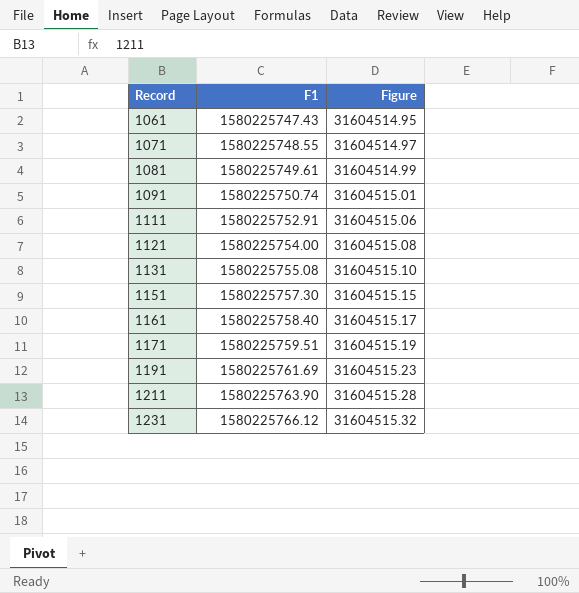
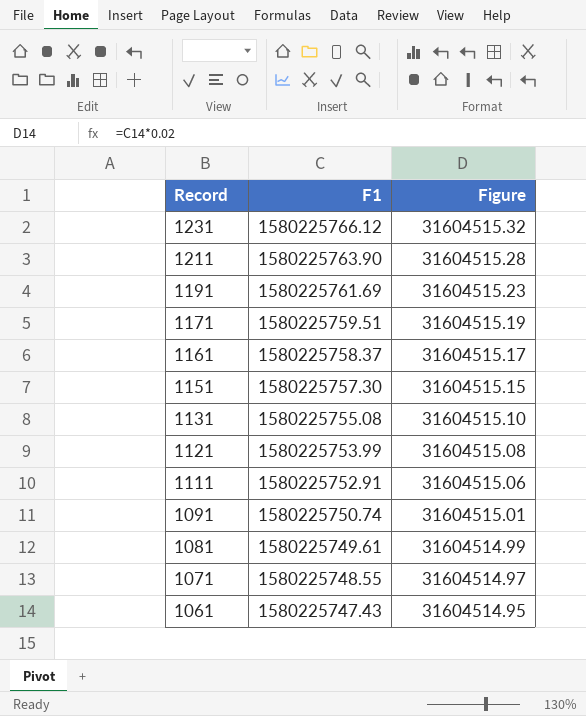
row order: Record ascending -> Record descending
1161 | F1: 1580225758.40 -> 1580225758.37
1121 | F1: 1580225754.00 -> 1580225753.99

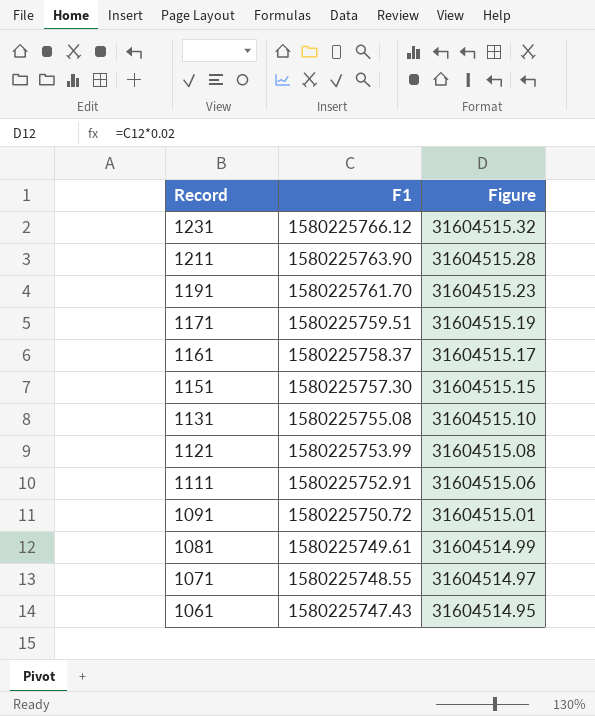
1191 | F1: 1580225761.69 -> 1580225761.70
1091 | F1: 1580225750.74 -> 1580225750.72

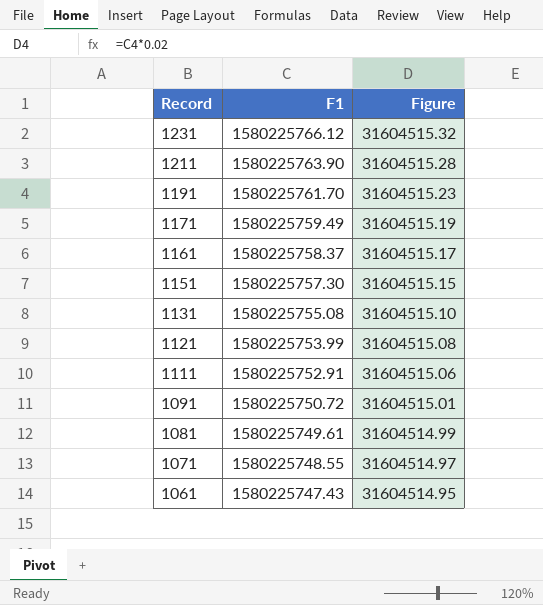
1171 | F1: 1580225759.51 -> 1580225759.49

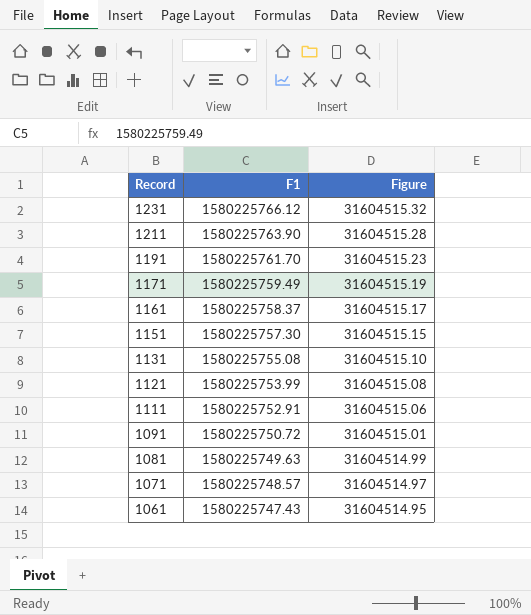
1081 | F1: 1580225749.61 -> 1580225749.63
1071 | F1: 1580225748.55 -> 1580225748.57

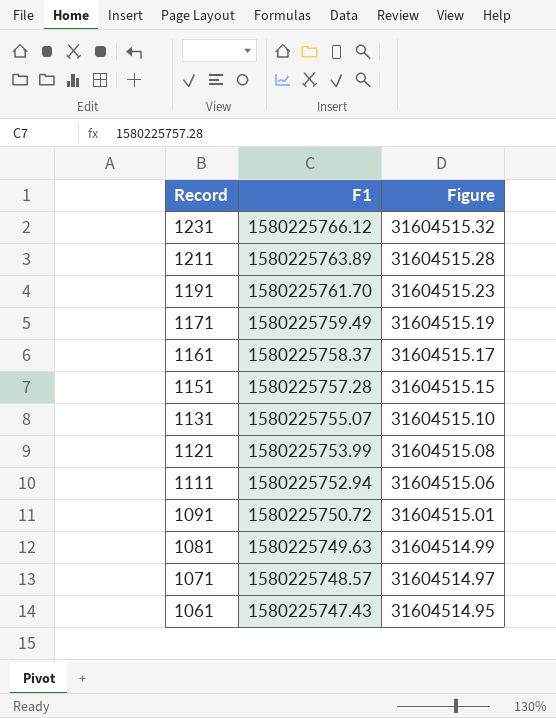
1211 | F1: 1580225763.90 -> 1580225763.89
1151 | F1: 1580225757.30 -> 1580225757.28
1131 | F1: 1580225755.08 -> 1580225755.07
1111 | F1: 1580225752.91 -> 1580225752.94

